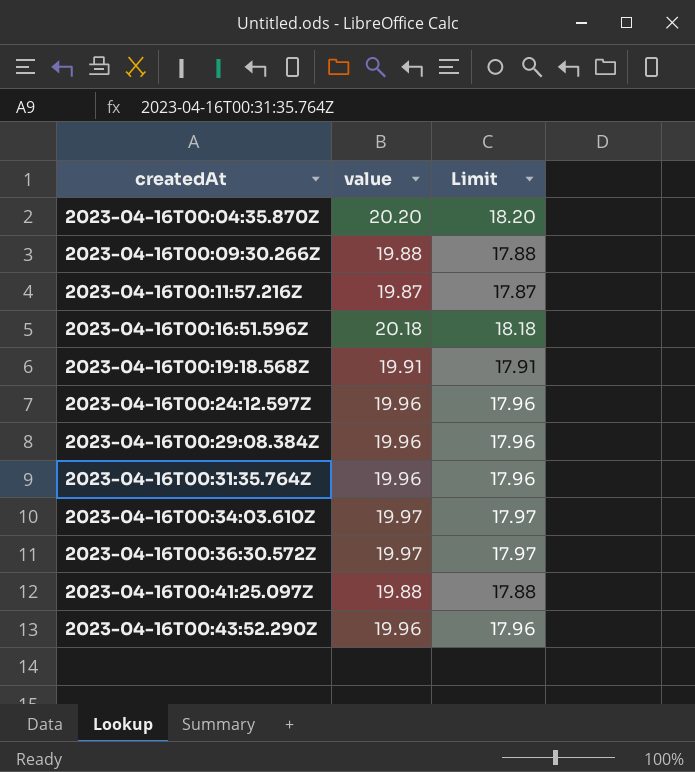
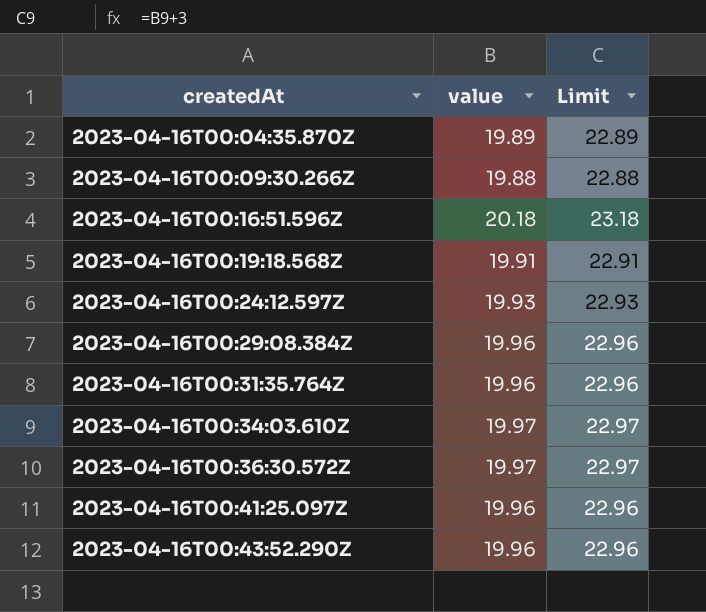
column Limit | formula: [value] - 2 -> [value] + 3
row 2023-04-16T00:11:57.216Z: 19.87 | 17.87 -> none
2023-04-16T00:04:35.870Z | value: 20.20 -> 19.89
2023-04-16T00:24:12.597Z | value: 19.96 -> 19.93
2023-04-16T00:41:25.097Z | value: 19.88 -> 19.96

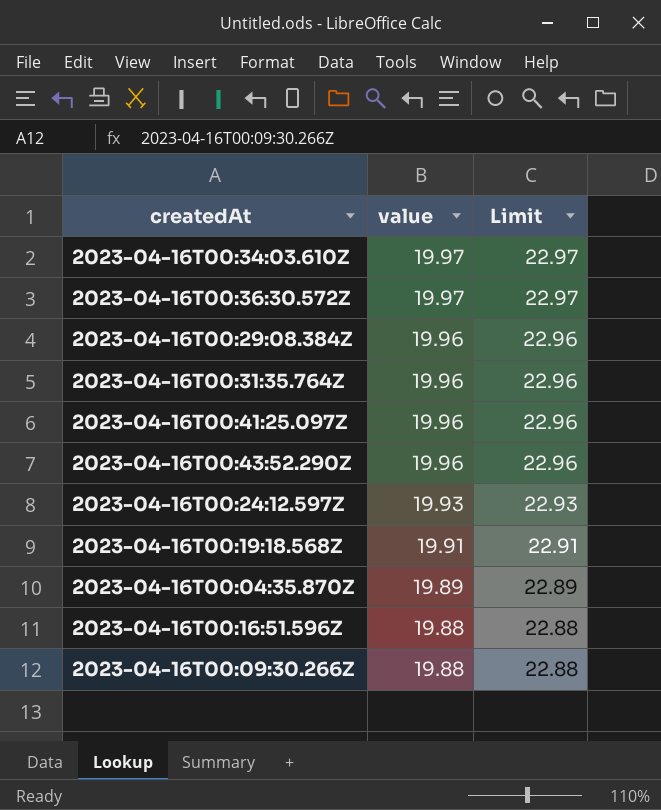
row order: createdAt ascending -> value descending
2023-04-16T00:16:51.596Z | value: 20.18 -> 19.88
2023-04-16T00:16:51.596Z | Limit: 23.18 -> 22.88

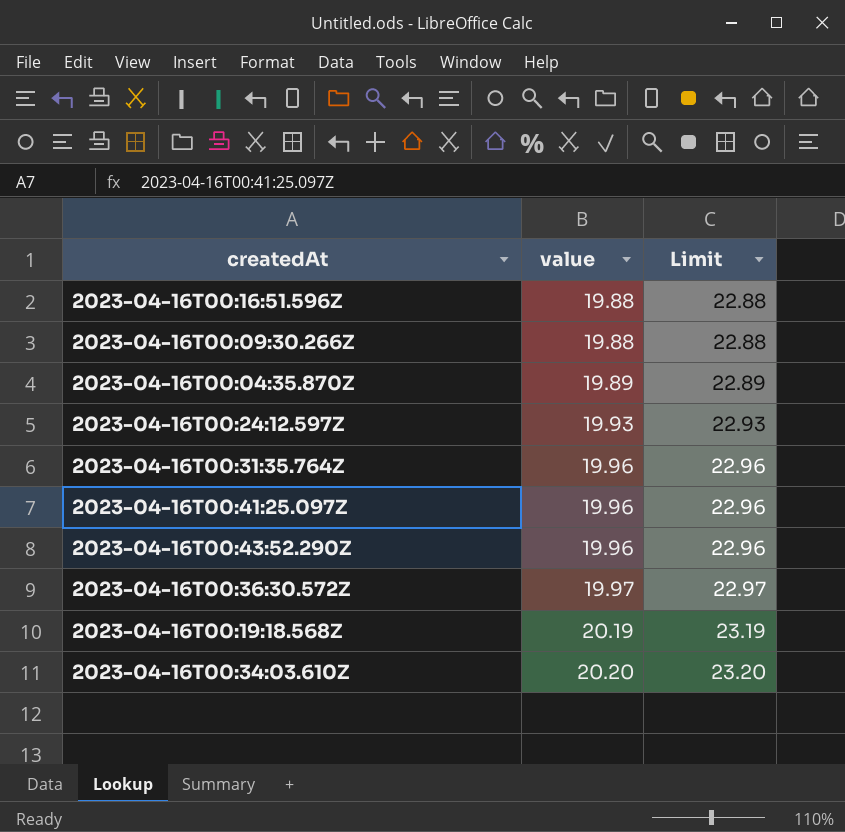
row order: value descending -> value ascending
row 2023-04-16T00:29:08.384Z: 19.96 | 22.96 -> none
2023-04-16T00:19:18.568Z | value: 19.91 -> 20.19
2023-04-16T00:19:18.568Z | Limit: 22.91 -> 23.19
2023-04-16T00:34:03.610Z | value: 19.97 -> 20.20
2023-04-16T00:34:03.610Z | Limit: 22.97 -> 23.20

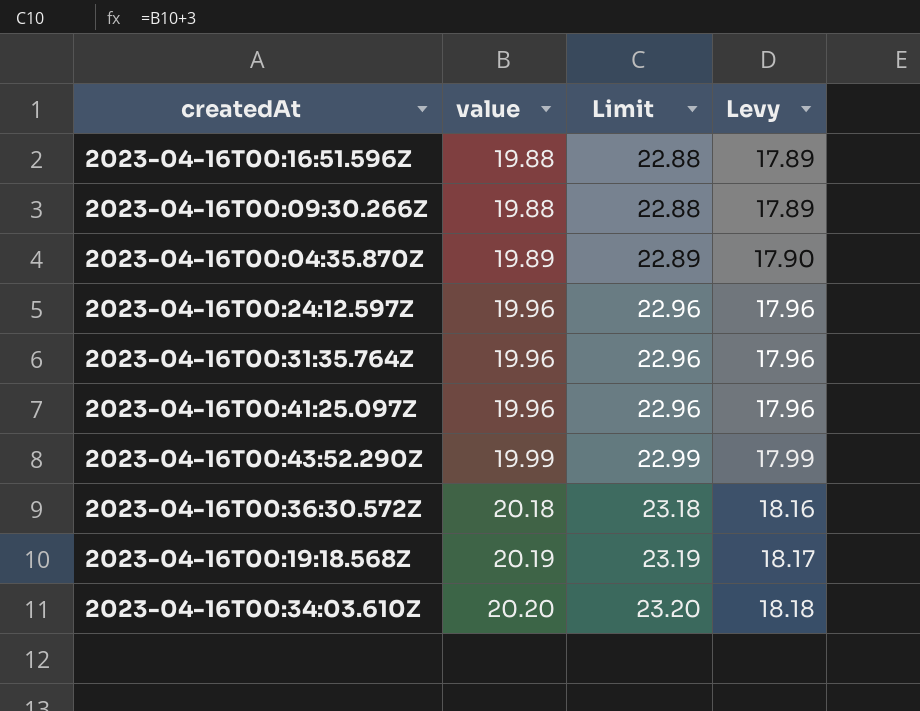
column Levy | formula: none -> [value] * 0.9
2023-04-16T00:24:12.597Z | value: 19.93 -> 19.96
2023-04-16T00:24:12.597Z | Limit: 22.93 -> 22.96
2023-04-16T00:43:52.290Z | value: 19.96 -> 19.99
2023-04-16T00:43:52.290Z | Limit: 22.96 -> 22.99
2023-04-16T00:36:30.572Z | value: 19.97 -> 20.18
2023-04-16T00:36:30.572Z | Limit: 22.97 -> 23.18

